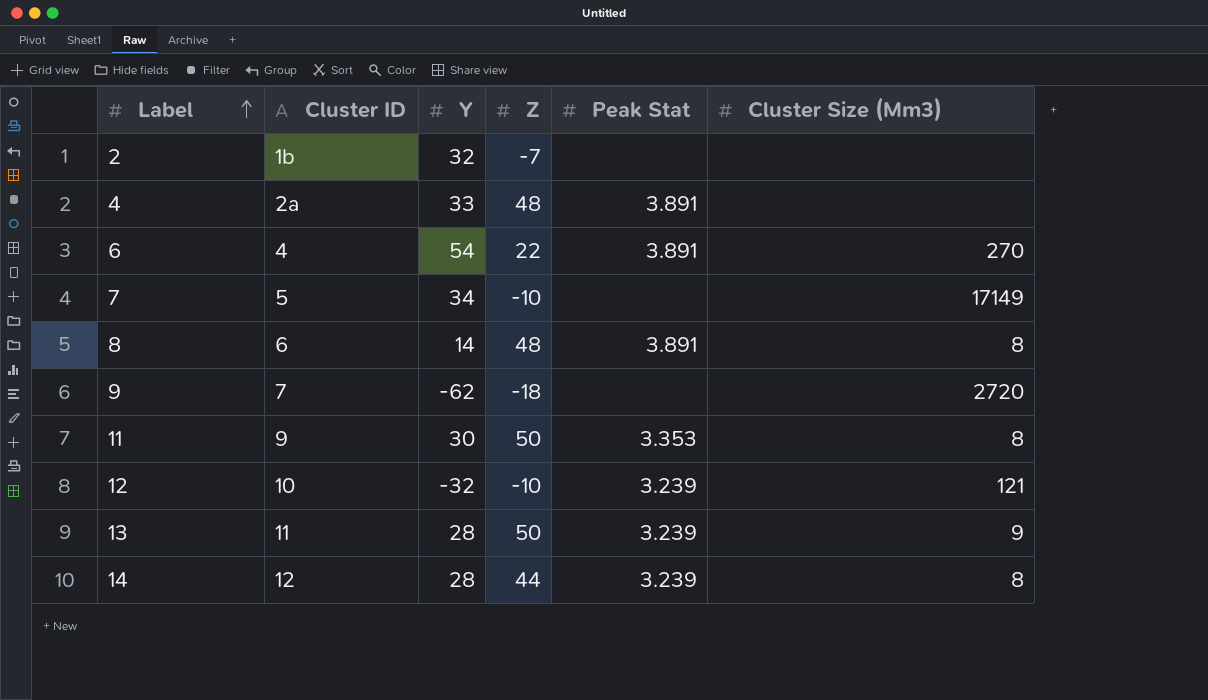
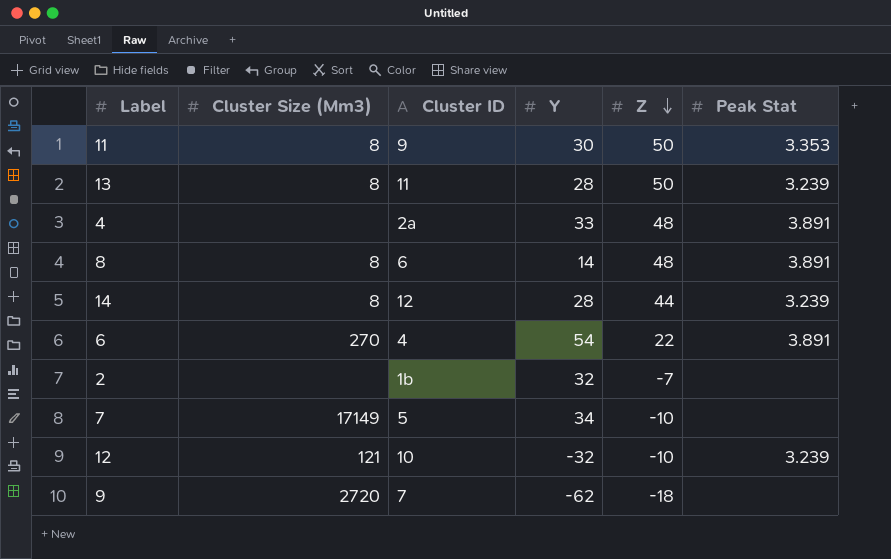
row order: Label ascending -> Z descending
column Cluster Size (Mm3) | position: 6 -> 2
13 | Cluster Size (Mm3): 9 -> 8

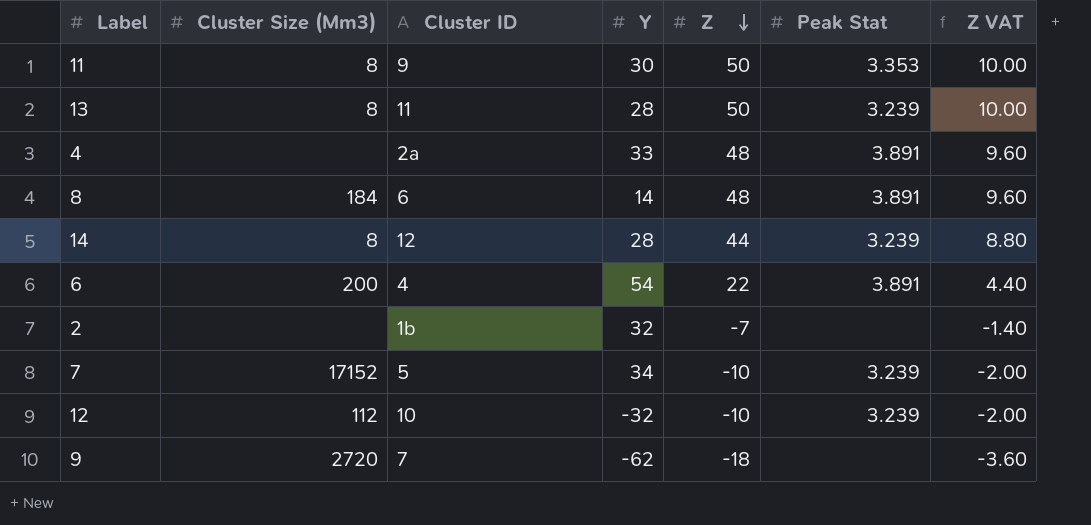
column Z VAT | formula: none -> [Z] * 0.2
8 | Cluster Size (Mm3): 8 -> 184
6 | Cluster Size (Mm3): 270 -> 200
7 | Cluster Size (Mm3): 17149 -> 17152
7 | Peak Stat: none -> 3.239
12 | Cluster Size (Mm3): 121 -> 112

